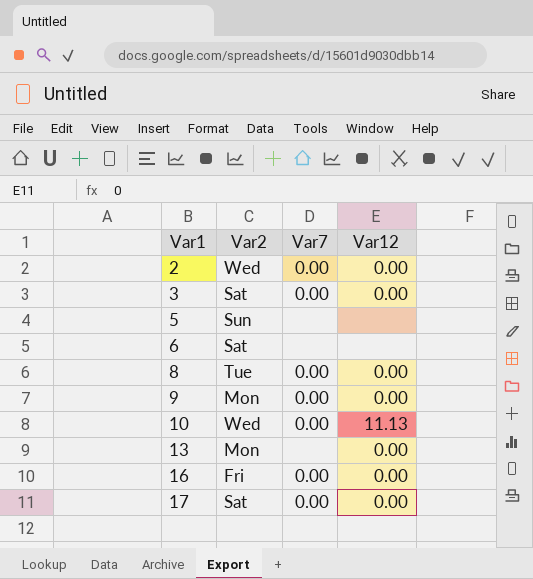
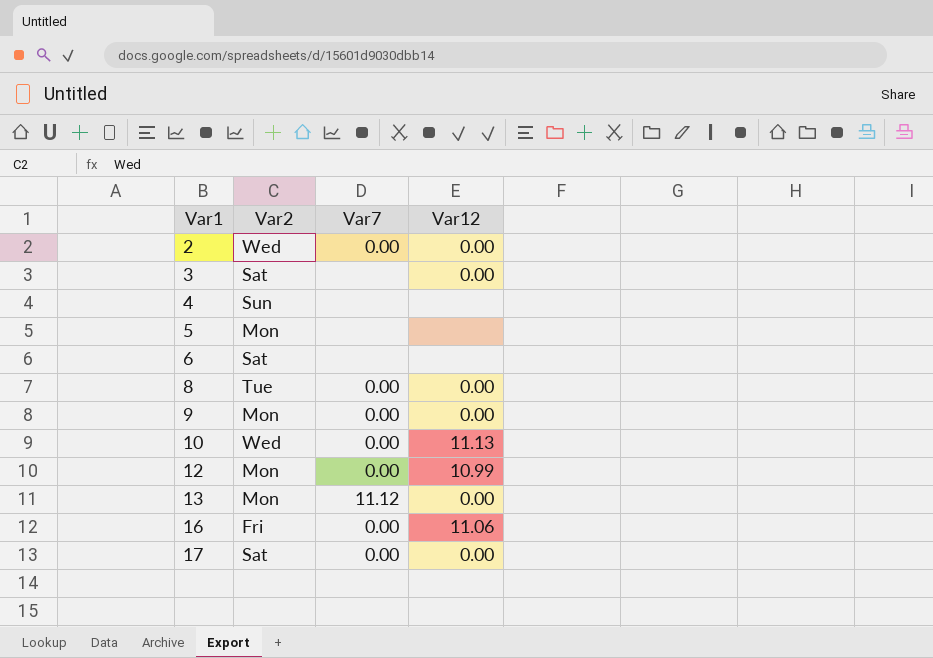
3 | Var7: 0.00 -> none
row 4: none -> Sun | none | none
5 | Var2: Sun -> Mon
row 12: none -> Mon | 0.00 | 10.99
13 | Var7: none -> 11.12
16 | Var12: 0.00 -> 11.06

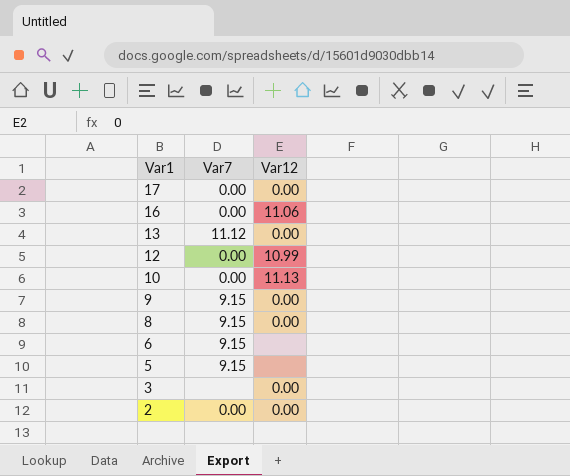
row order: Var1 ascending -> Var1 descending
column Var2 | position: 2 -> none
row 4: Sun | none | none -> none
9 | Var7: 0.00 -> 9.15
8 | Var7: 0.00 -> 9.15
6 | Var7: none -> 9.15
5 | Var7: none -> 9.15

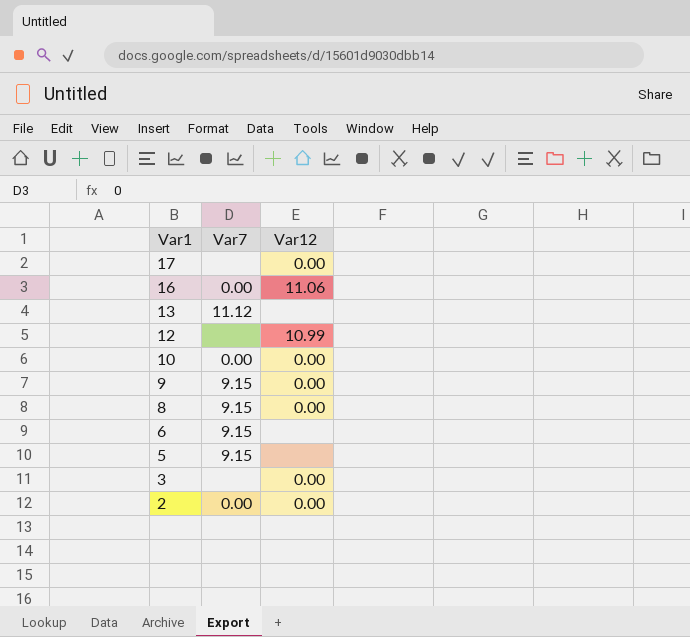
17 | Var7: 0.00 -> none
13 | Var12: 0.00 -> none
12 | Var7: 0.00 -> none
10 | Var12: 11.13 -> 0.00

